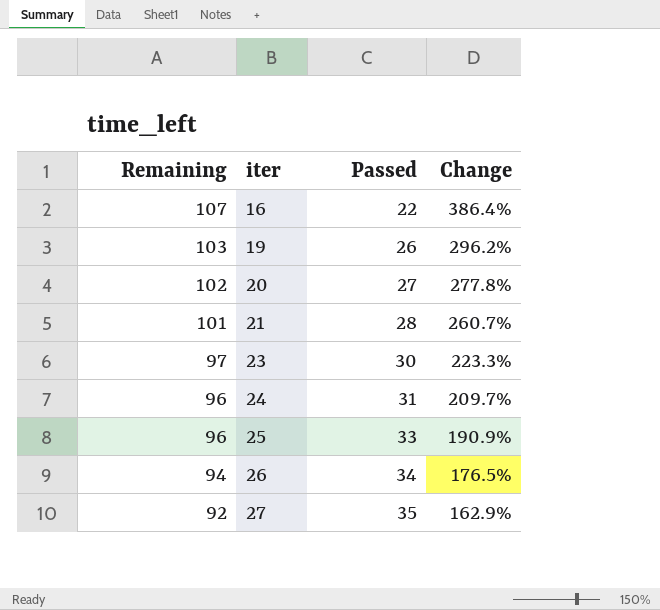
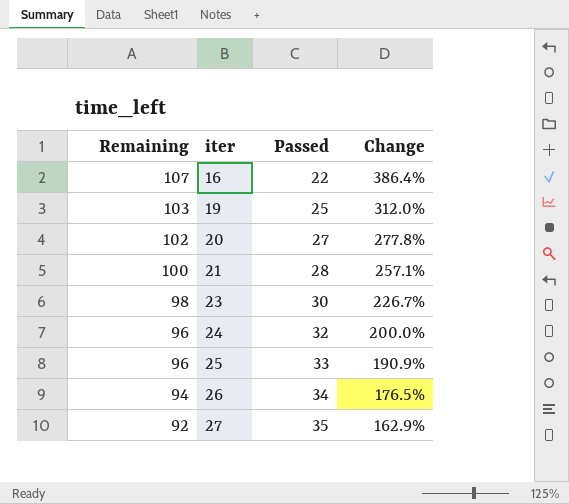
19 | Passed: 26 -> 25
19 | Change: 296.2% -> 312.0%
21 | Remaining: 101 -> 100
21 | Change: 260.7% -> 257.1%
23 | Remaining: 97 -> 98
23 | Change: 223.3% -> 226.7%
24 | Passed: 31 -> 32
24 | Change: 209.7% -> 200.0%

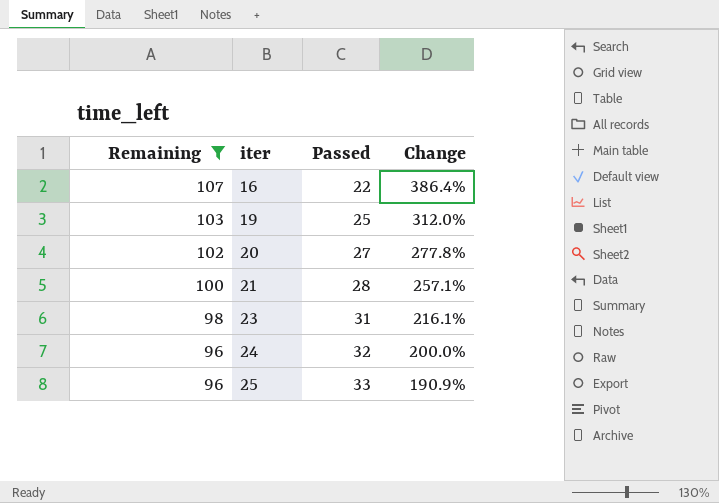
filter: none -> Remaining >= 96
23 | Passed: 30 -> 31
23 | Change: 226.7% -> 216.1%

